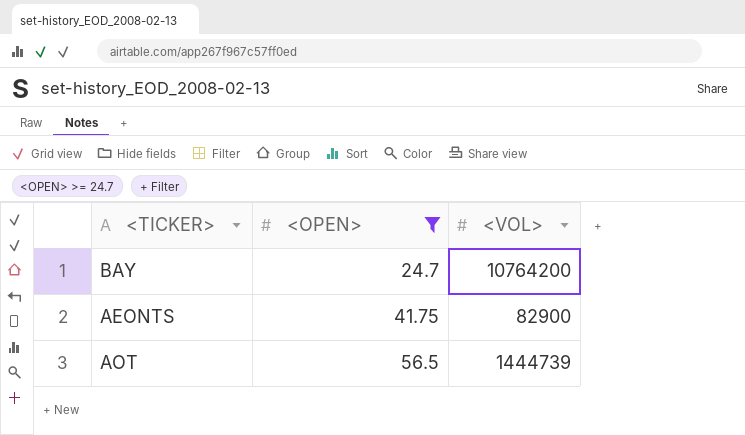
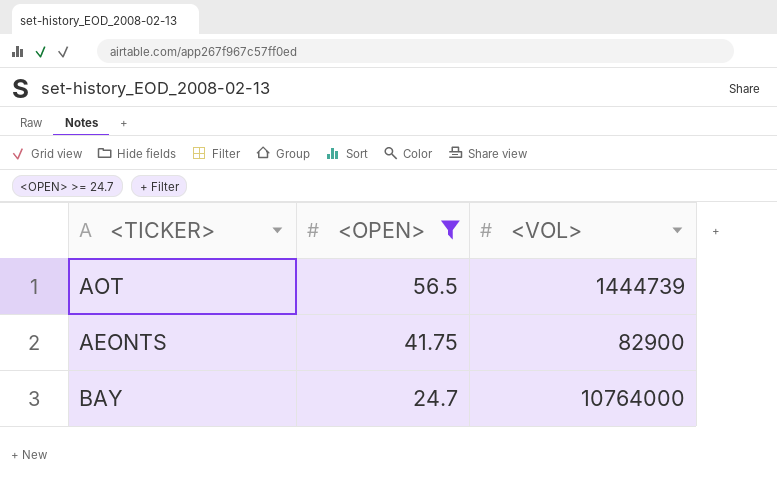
row order: <OPEN> ascending -> <OPEN> descending
BAY | <VOL>: 10764200 -> 10764000

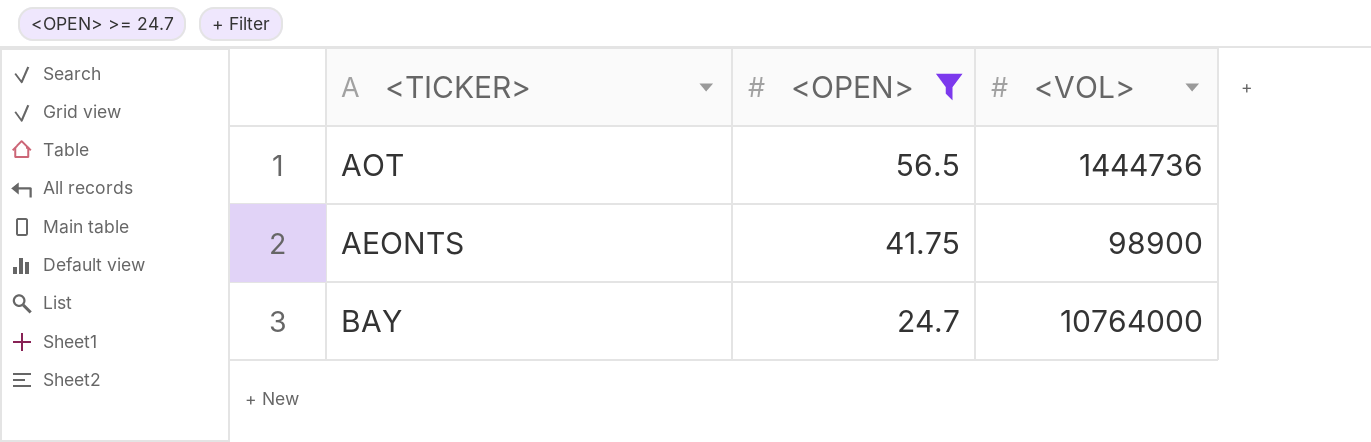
AOT | <VOL>: 1444739 -> 1444736
AEONTS | <VOL>: 82900 -> 98900

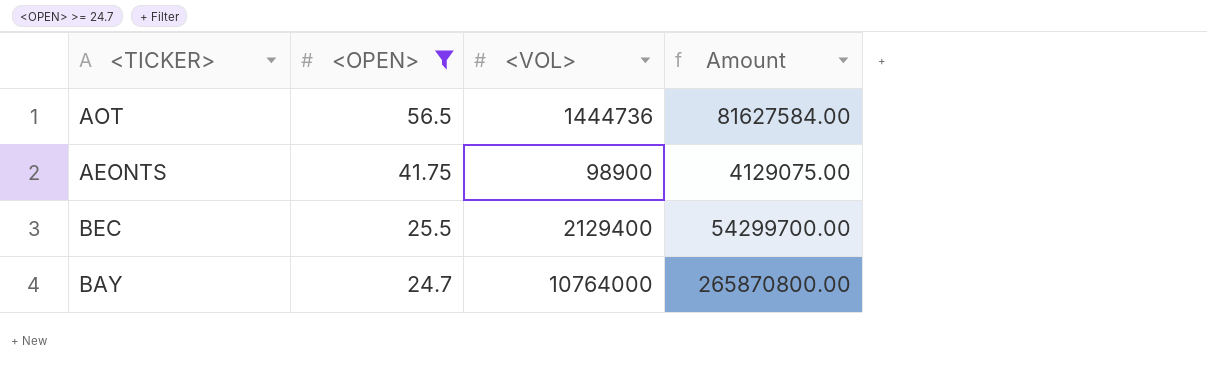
column Amount | formula: none -> [<OPEN>] * [<VOL>]
row BEC: none -> 25.5 | 2129400 | 54299700.00

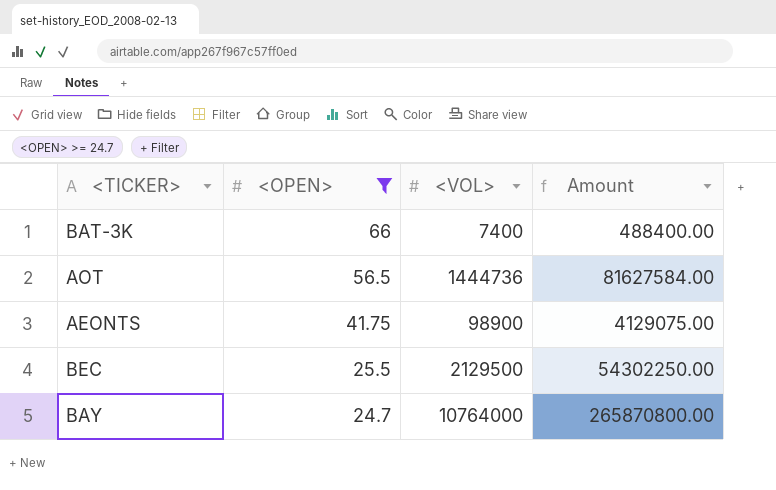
row BAT-3K: none -> 66 | 7400 | 488400.00
BEC | <VOL>: 2129400 -> 2129500
BEC | Amount: 54299700.00 -> 54302250.00

